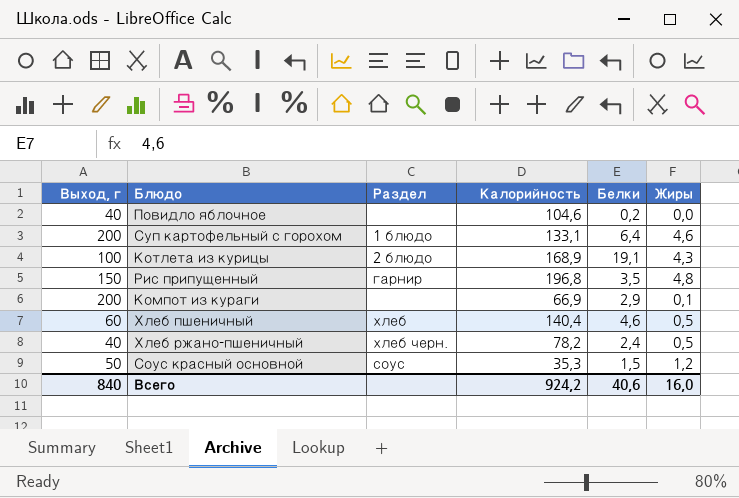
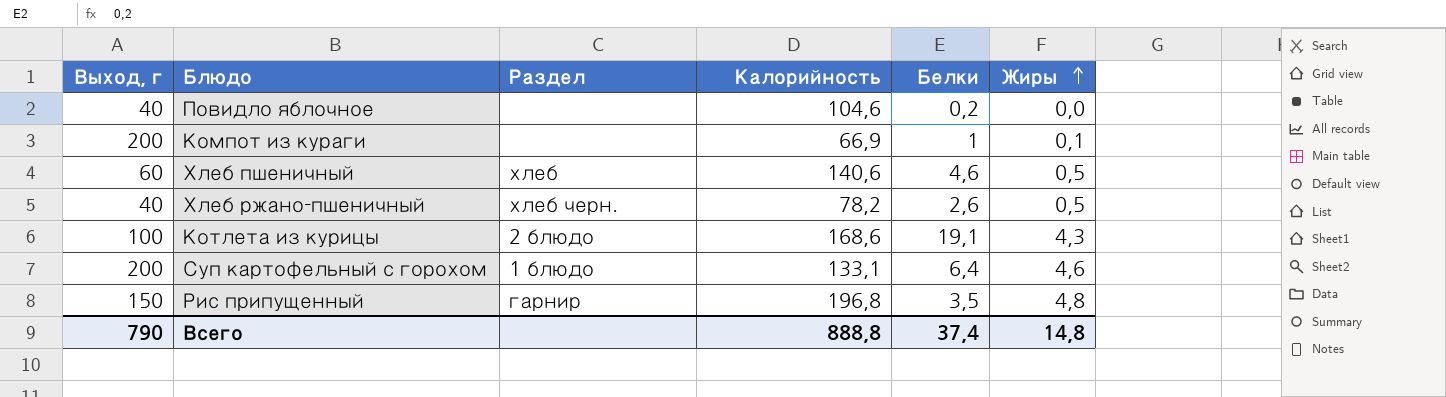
row order: none -> Жиры ascending
row Соус красный основной: 50 | соус | 35,3 | 1,5 | 1,2 -> none
Компот из кураги | Белки: 2,9 -> 1
Хлеб пшеничный | Калорийность: 140,4 -> 140,6
Хлеб ржано-пшеничный | Белки: 2,4 -> 2,6
Котлета из курицы | Калорийность: 168,9 -> 168,6
Всего | Выход, г: 840 -> 790
Всего | Калорийность: 924,2 -> 888,8
Всего | Белки: 40,6 -> 37,4
Всего | Жиры: 16,0 -> 14,8

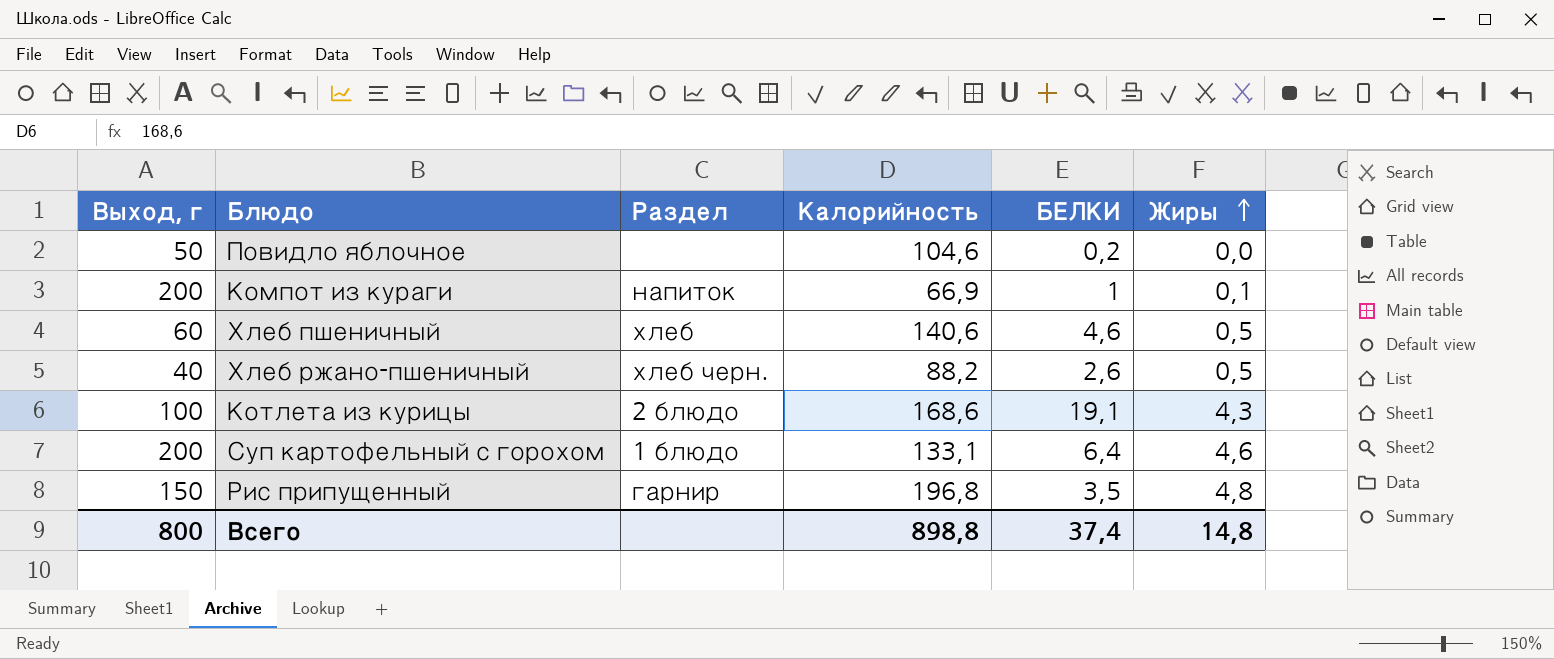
column name: Белки -> БЕЛКИ
Повидло яблочное | Выход, г: 40 -> 50
Компот из кураги | Раздел: none -> напиток
Хлеб ржано-пшеничный | Калорийность: 78,2 -> 88,2
Всего | Выход, г: 790 -> 800
Всего | Калорийность: 888,8 -> 898,8

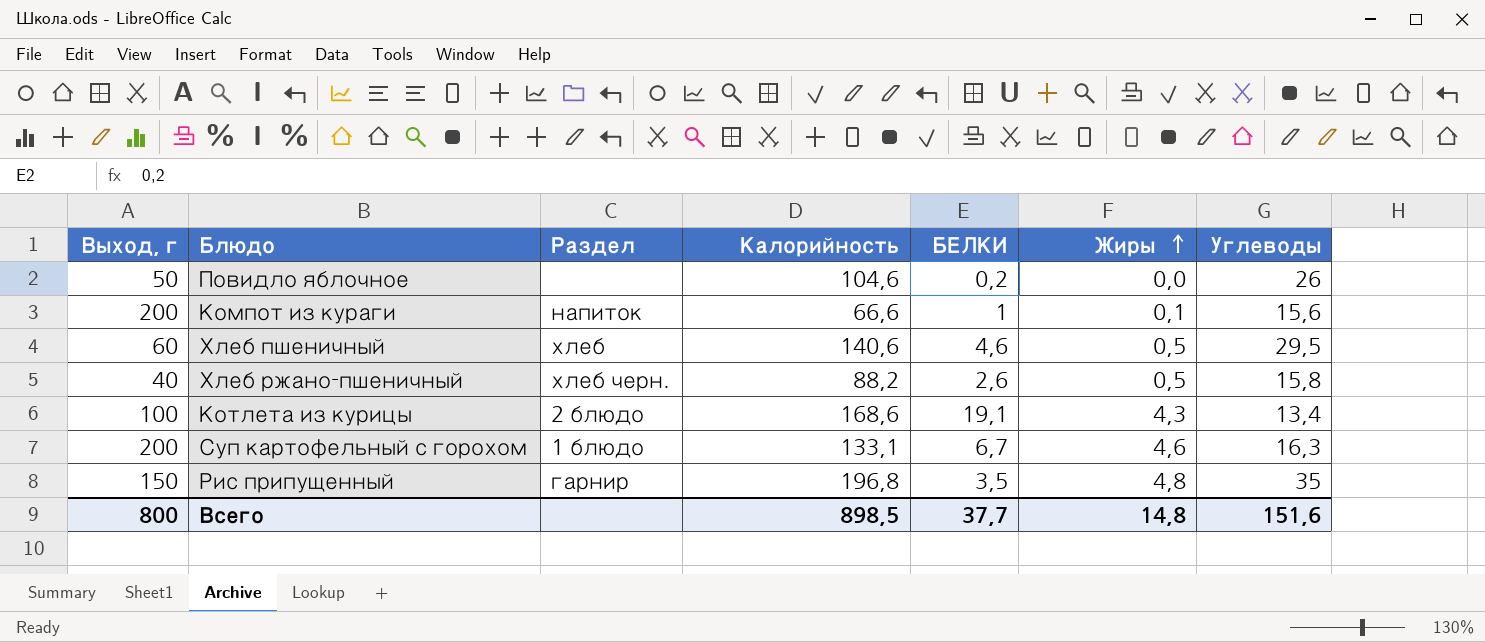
column Углеводы | position: none -> 7
Компот из кураги | Калорийность: 66,9 -> 66,6
Суп картофельный с горохом | БЕЛКИ: 6,4 -> 6,7
Всего | Калорийность: 898,8 -> 898,5
Всего | БЕЛКИ: 37,4 -> 37,7

